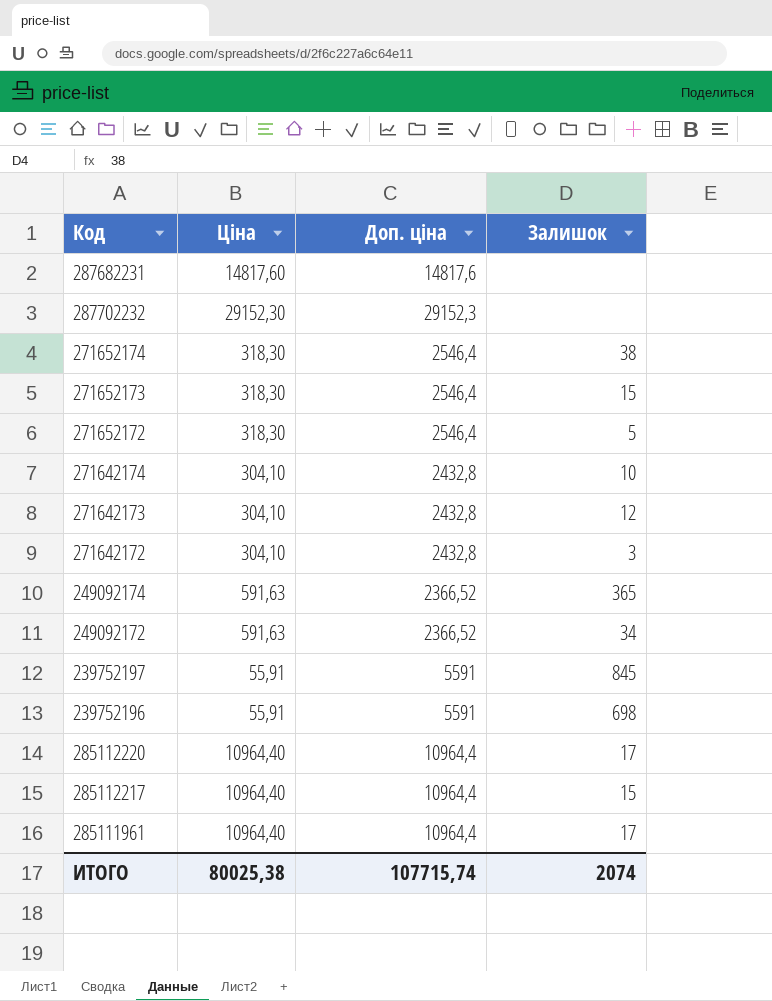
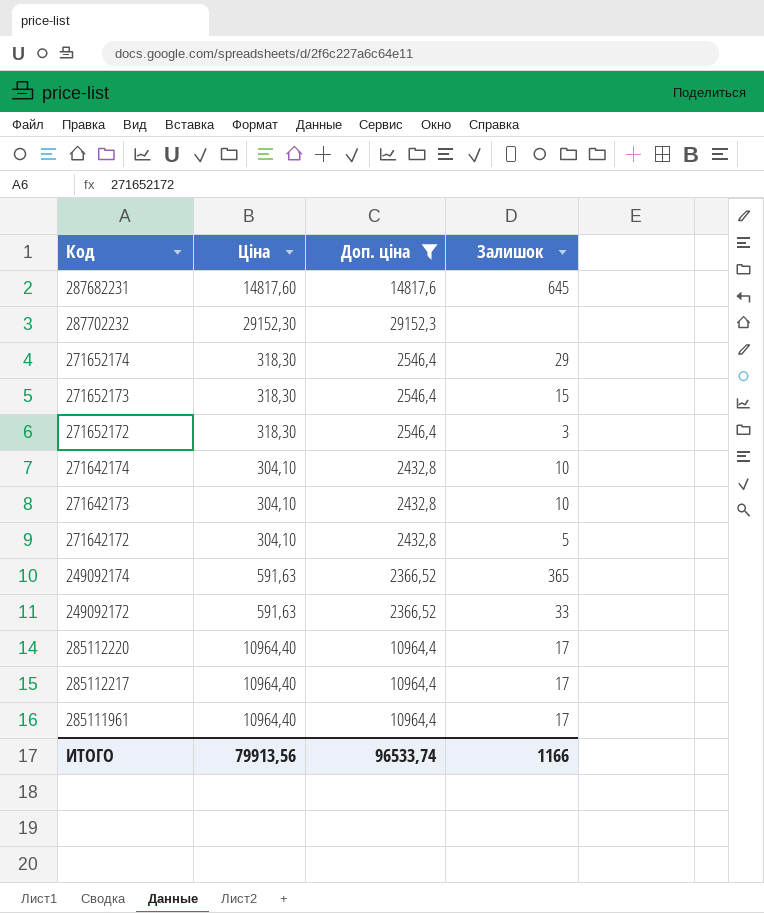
filter: none -> Доп. ціна != 5591
287682231 | Залишок: none -> 645
271652174 | Залишок: 38 -> 29
271652172 | Залишок: 5 -> 3
271642173 | Залишок: 12 -> 10
271642172 | Залишок: 3 -> 5
249092172 | Залишок: 34 -> 33
285112217 | Залишок: 15 -> 17
ИТОГО | Ціна: 80025,38 -> 79913,56
ИТОГО | Доп. ціна: 107715,74 -> 96533,74
ИТОГО | Залишок: 2074 -> 1166

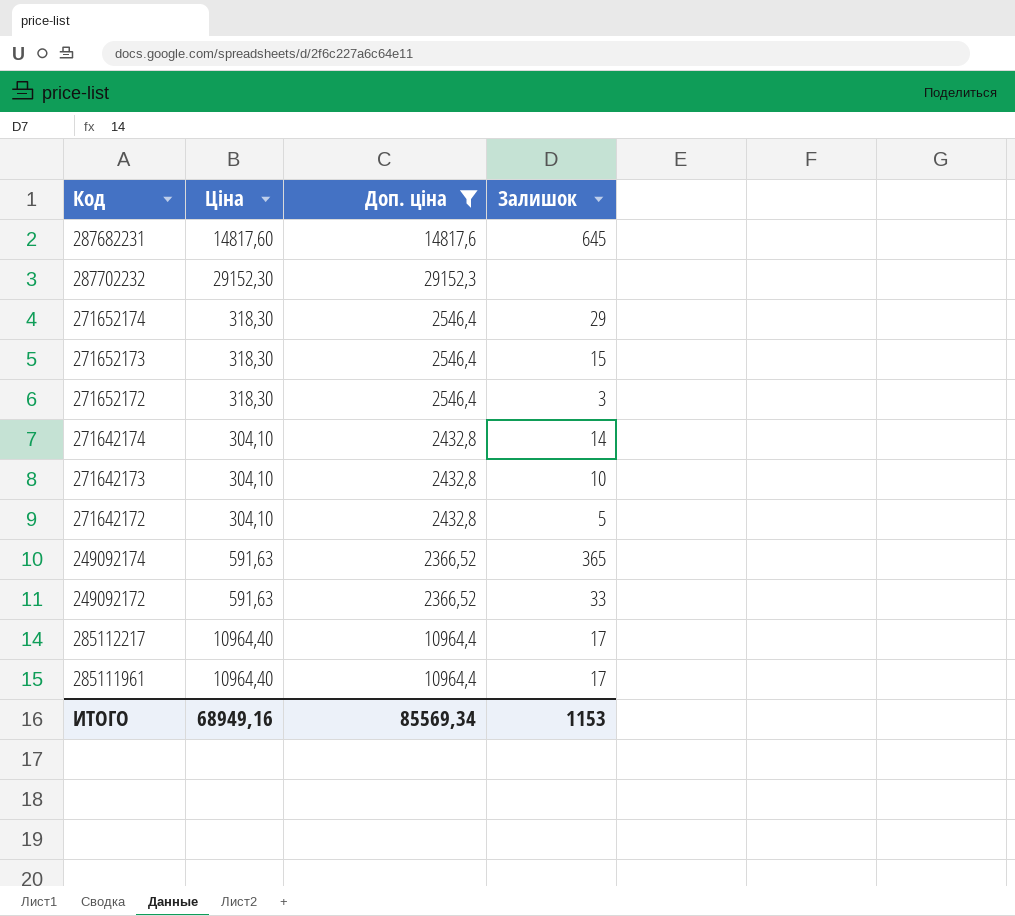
row 285112220: 10964,40 | 10964,4 | 17 -> none
271642174 | Залишок: 10 -> 14
ИТОГО | Ціна: 79913,56 -> 68949,16
ИТОГО | Доп. ціна: 96533,74 -> 85569,34
ИТОГО | Залишок: 1166 -> 1153

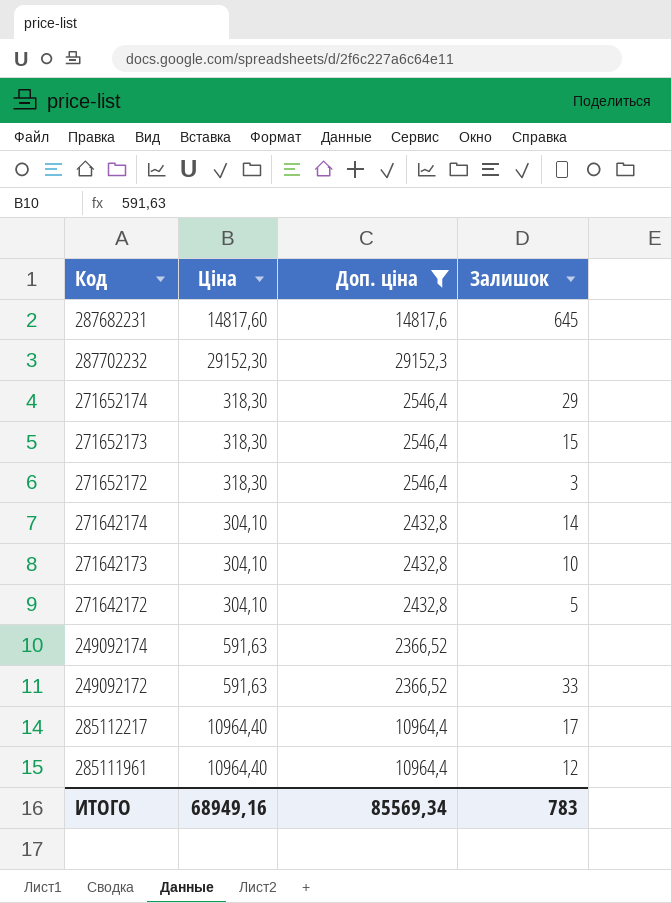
249092174 | Залишок: 365 -> none
285111961 | Залишок: 17 -> 12
ИТОГО | Залишок: 1153 -> 783

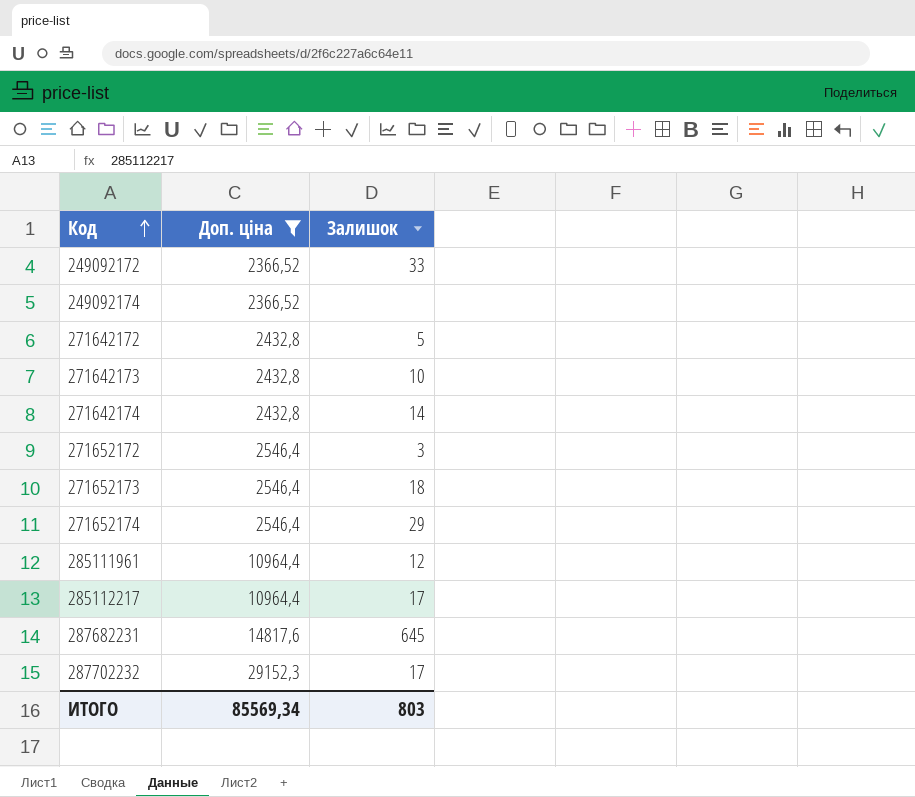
row order: none -> Код ascending
column Ціна | position: 2 -> none
271652173 | Залишок: 15 -> 18
287702232 | Залишок: none -> 17
ИТОГО | Залишок: 783 -> 803

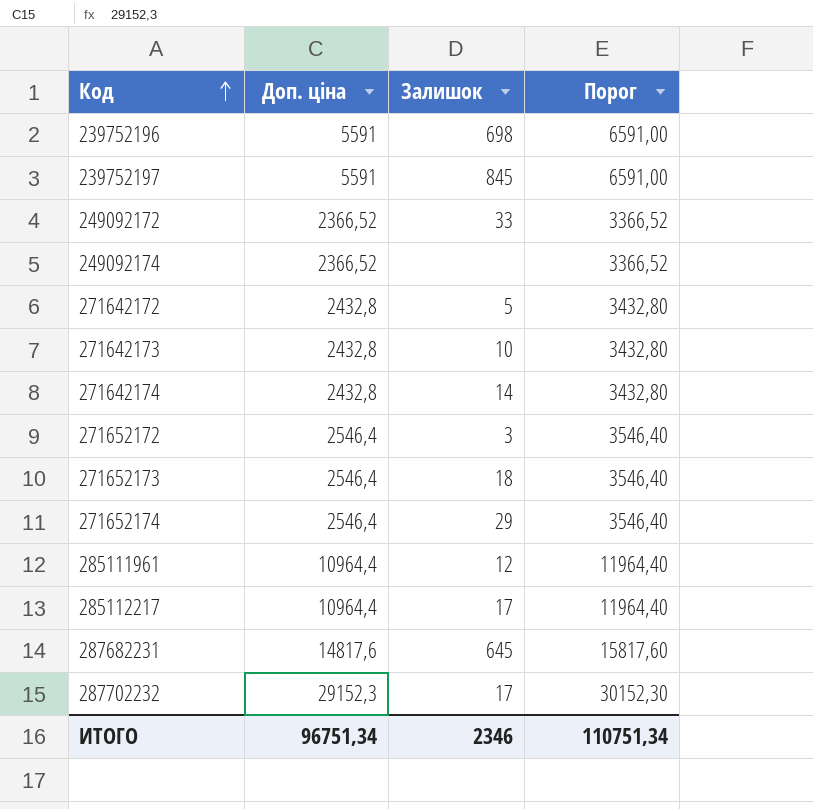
filter: Доп. ціна != 5591 -> none
column Порог | formula: none -> [Доп. ціна] + 1000
ИТОГО | Доп. ціна: 85569,34 -> 96751,34
ИТОГО | Залишок: 803 -> 2346

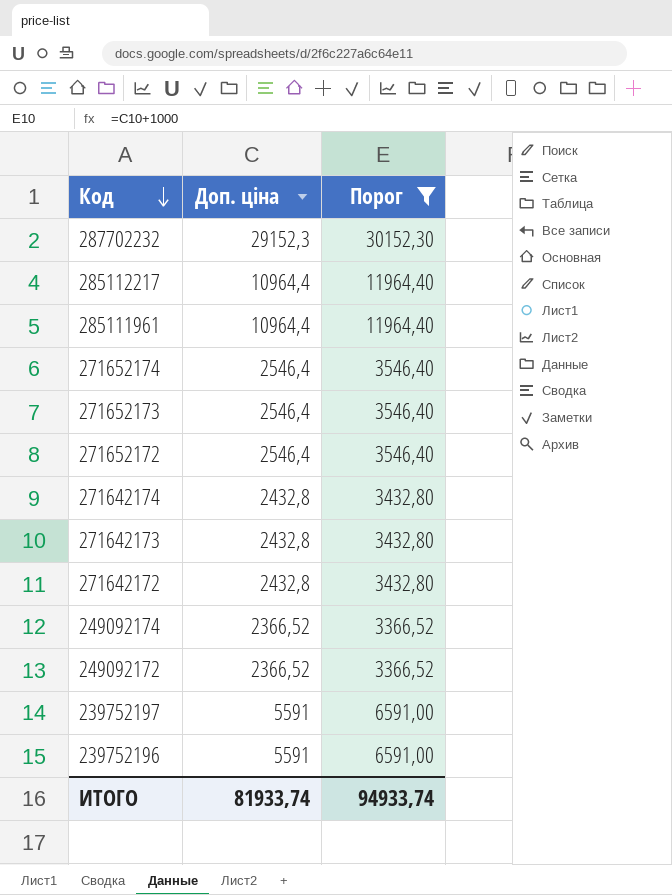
filter: none -> Порог != 15817,60
row order: Код ascending -> Код descending
column Залишок | position: 3 -> none
ИТОГО | Доп. ціна: 96751,34 -> 81933,74
ИТОГО | Порог: 110751,34 -> 94933,74

